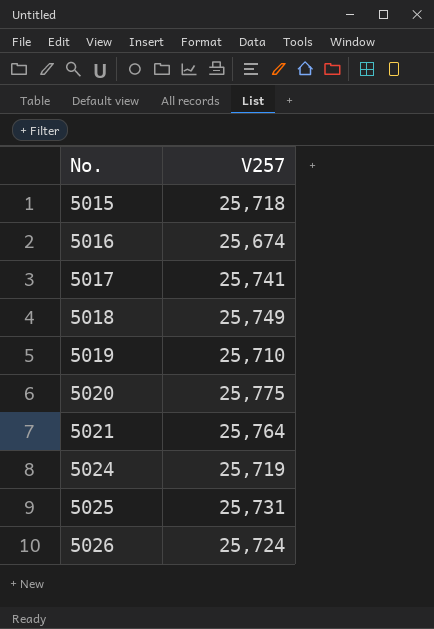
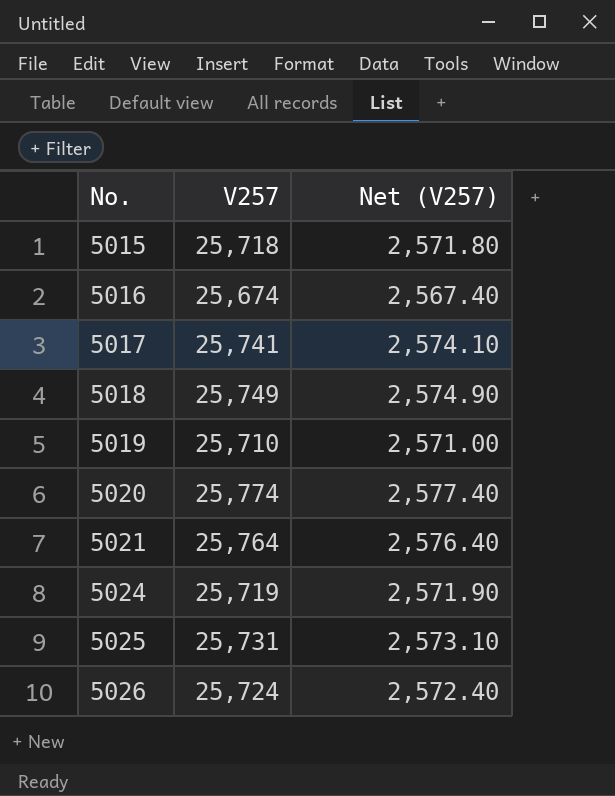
column Net (V257) | formula: none -> [V257] * 0.1
5020 | V257: 25,775 -> 25,774

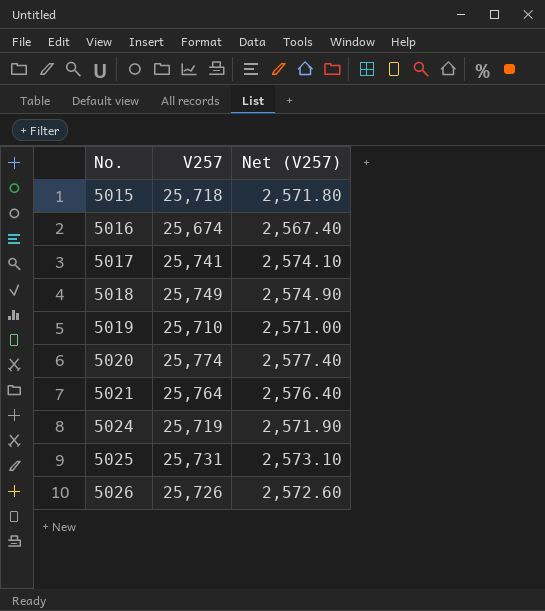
5026 | V257: 25,724 -> 25,726
5026 | Net (V257): 2,572.40 -> 2,572.60

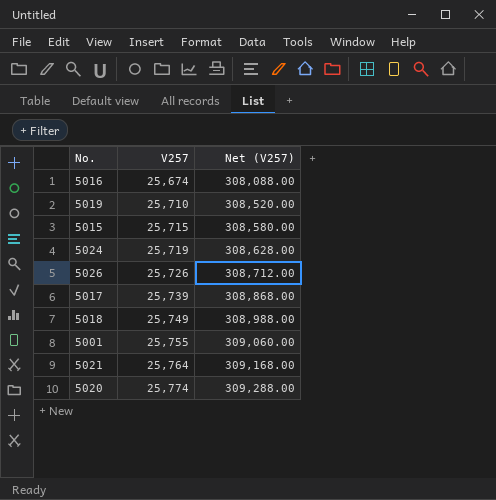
row order: No. ascending -> V257 ascending
column Net (V257) | formula: [V257] * 0.1 -> [V257] * 12
row 5025: 25,731 | 2,573.10 -> none
5015 | V257: 25,718 -> 25,715
5017 | V257: 25,741 -> 25,739
row 5001: none -> 25,755 | 309,060.00

